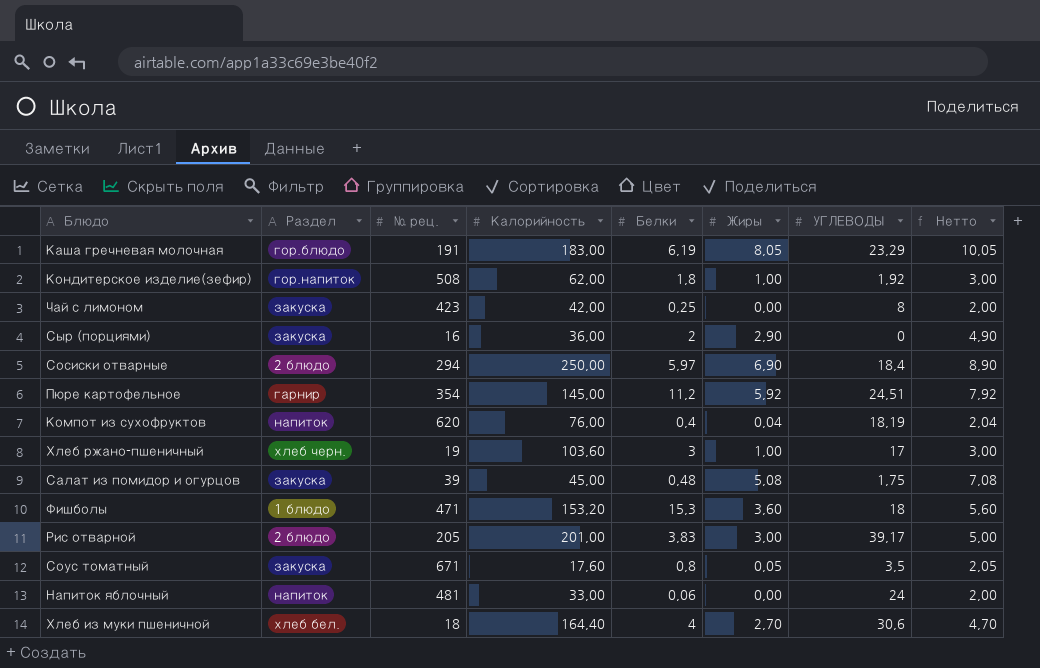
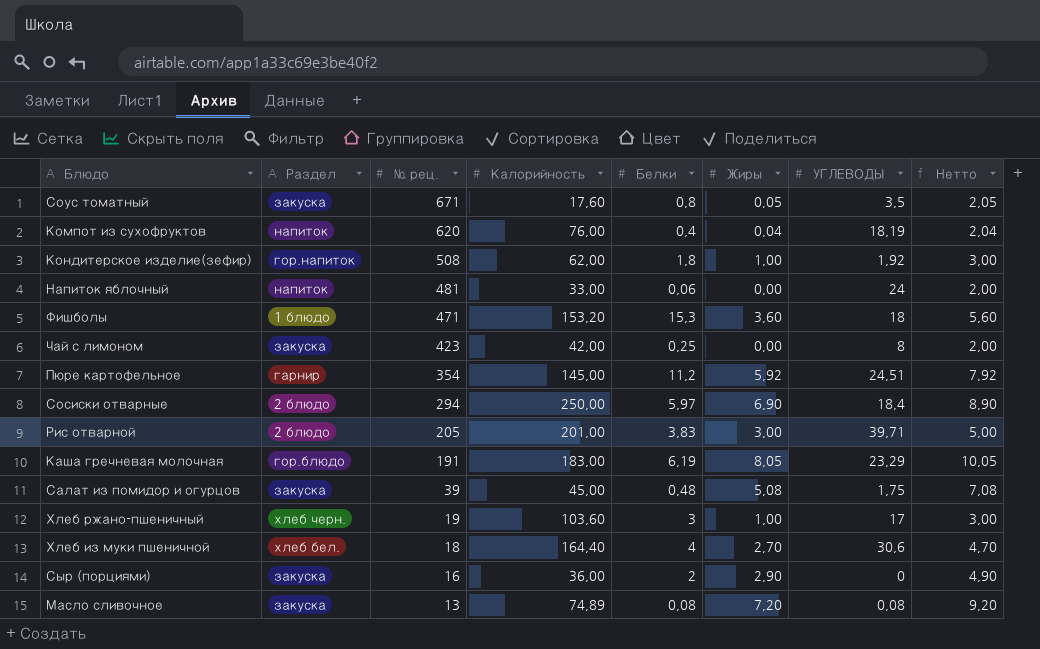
row order: none -> № рец. descending
Рис отварной | УГЛЕВОДЫ: 39,17 -> 39,71
row Масло сливочное: none -> закуска | 13 | 74,89 | 0,08 | 7,20 | 0,08 | 9,20

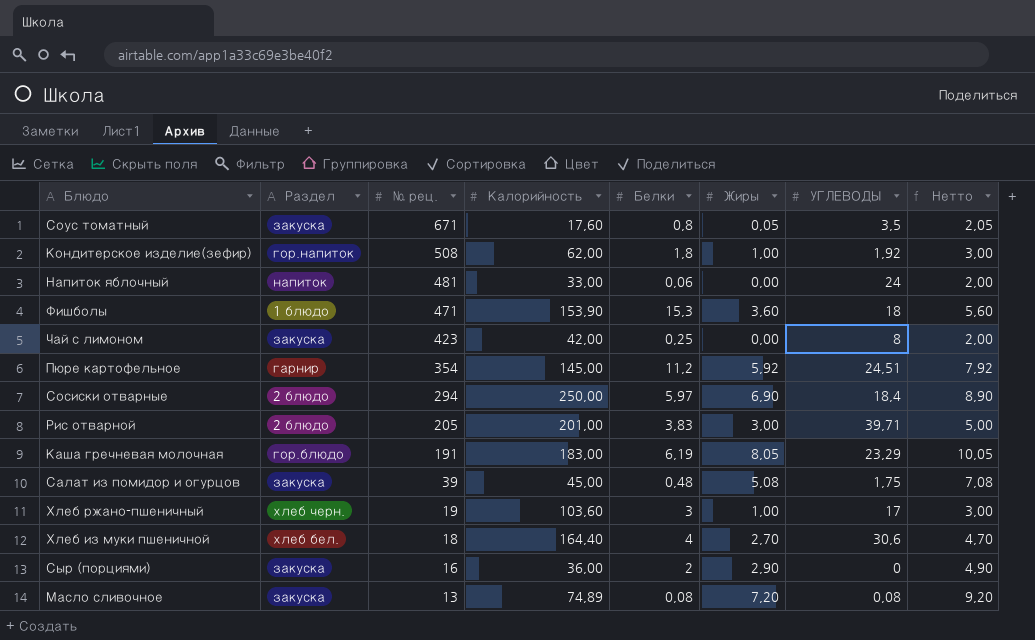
row Компот из сухофруктов: напиток | 620 | 76,00 | 0,4 | 0,04 | 18,19 | 2,04 -> none
Фишболы | Калорийность: 153,20 -> 153,90

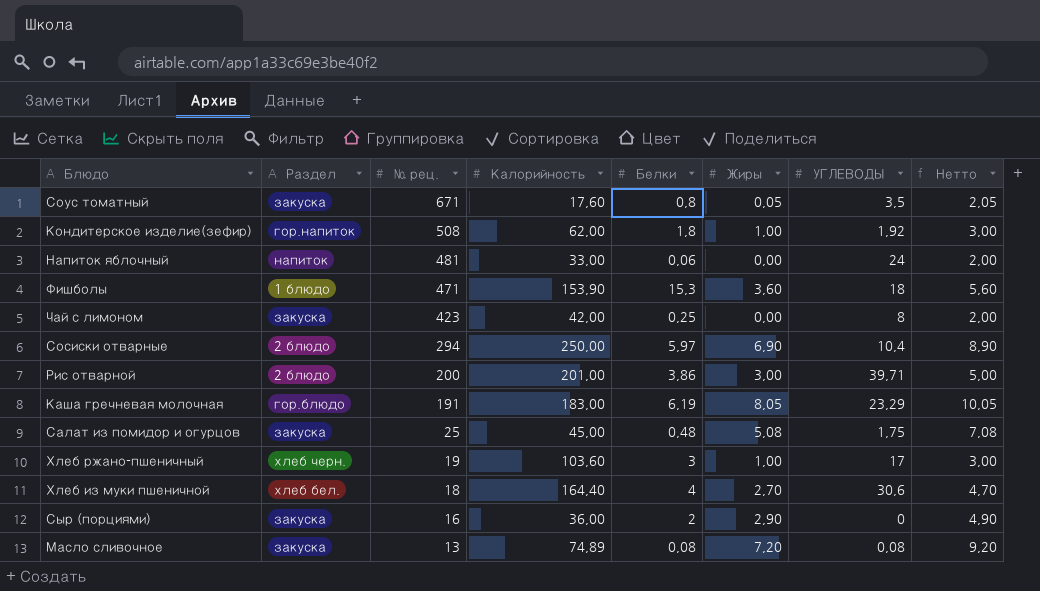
row Пюре картофельное: гарнир | 354 | 145,00 | 11,2 | 5,92 | 24,51 | 7,92 -> none
Сосиски отварные | УГЛЕВОДЫ: 18,4 -> 10,4
Рис отварной | № рец.: 205 -> 200
Рис отварной | Белки: 3,83 -> 3,86
Салат из помидор и огурцов | № рец.: 39 -> 25

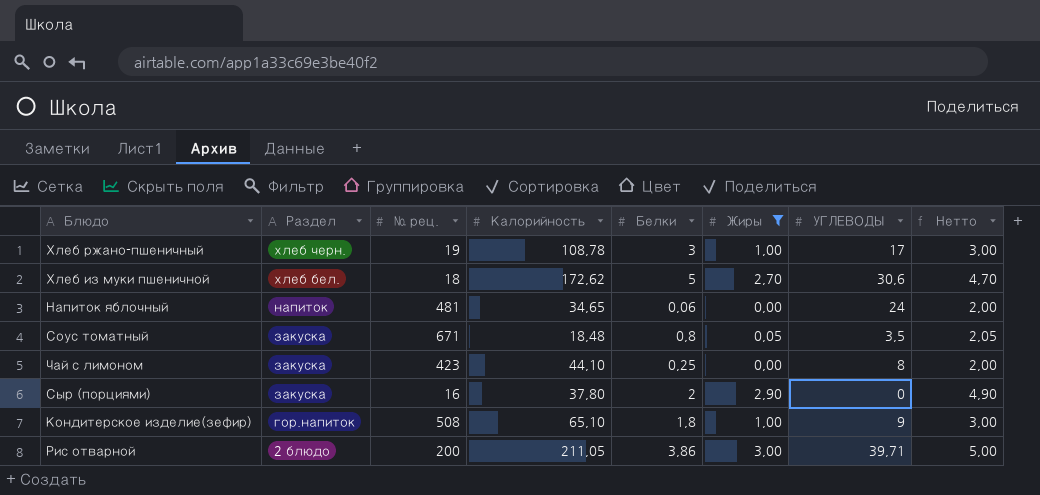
filter: none -> Жиры <= 3,00
row order: № рец. descending -> Раздел descending
Хлеб ржано-пшеничный | Калорийность: 103,60 -> 108,78
Хлеб из муки пшеничной | Калорийность: 164,40 -> 172,62
Хлеб из муки пшеничной | Белки: 4 -> 5
Напиток яблочный | Калорийность: 33,00 -> 34,65
Соус томатный | Калорийность: 17,60 -> 18,48
Чай с лимоном | Калорийность: 42,00 -> 44,10
Сыр (порциями) | Калорийность: 36,00 -> 37,80
Кондитерское изделие(зефир) | Калорийность: 62,00 -> 65,10
Кондитерское изделие(зефир) | УГЛЕВОДЫ: 1,92 -> 9
Рис отварной | Калорийность: 201,00 -> 211,05

